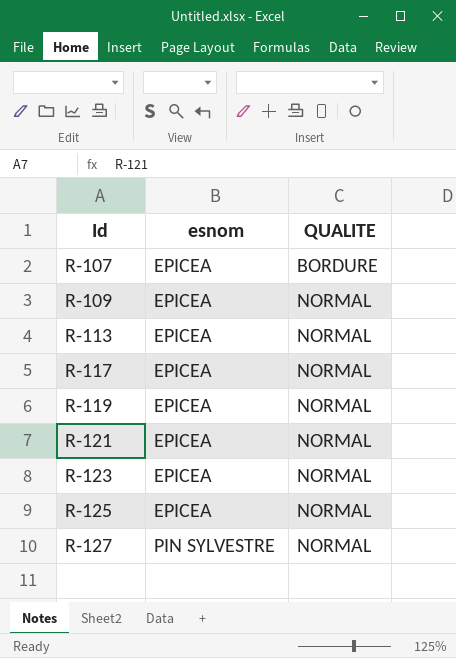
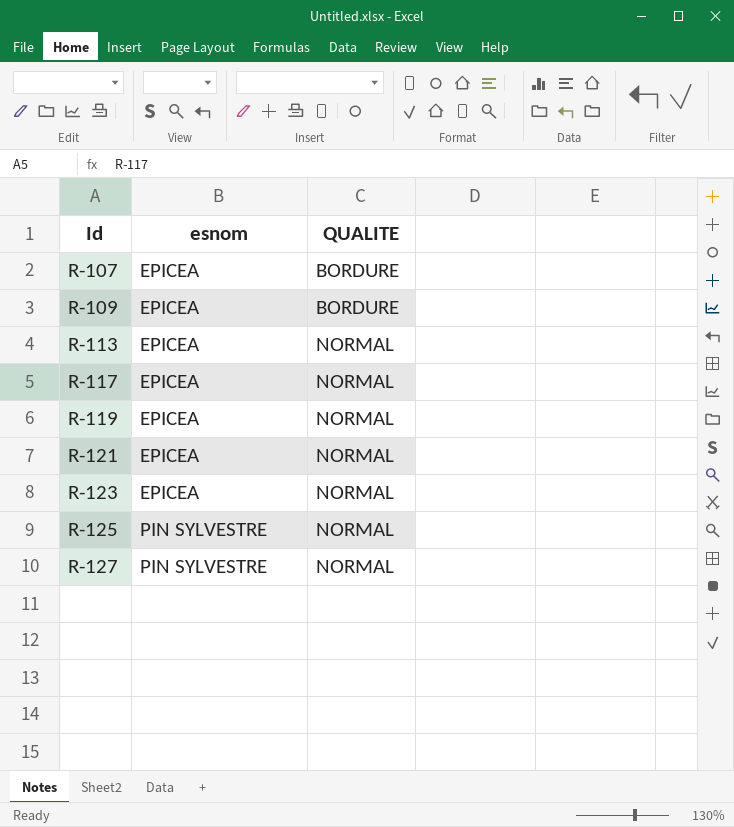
R-109 | QUALITE: NORMAL -> BORDURE
R-125 | esnom: EPICEA -> PIN SYLVESTRE

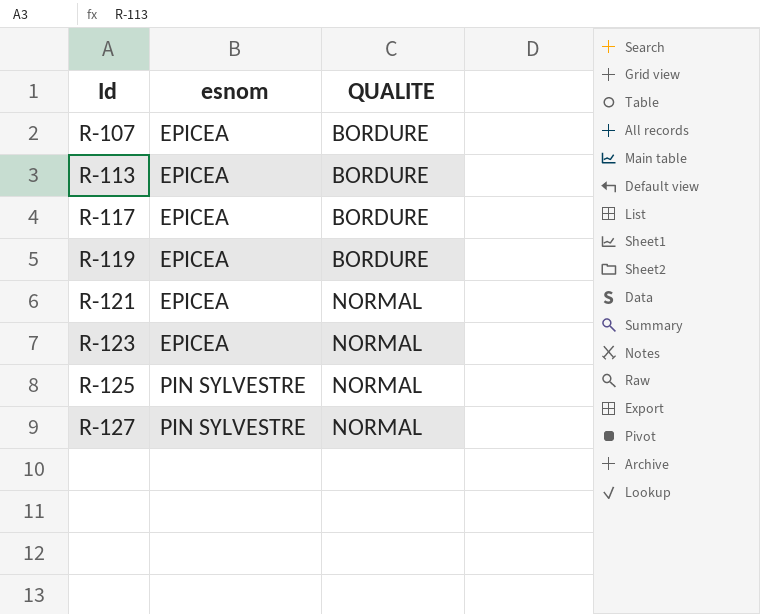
row R-109: EPICEA | BORDURE -> none
R-113 | QUALITE: NORMAL -> BORDURE
R-117 | QUALITE: NORMAL -> BORDURE
R-119 | QUALITE: NORMAL -> BORDURE

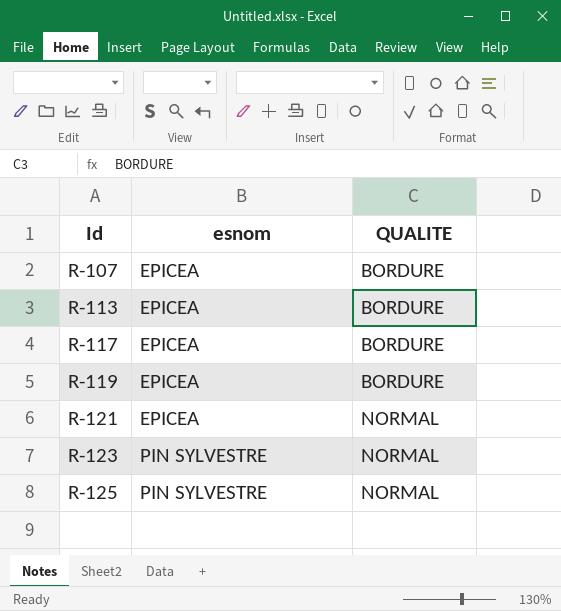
row R-127: PIN SYLVESTRE | NORMAL -> none
R-123 | esnom: EPICEA -> PIN SYLVESTRE

